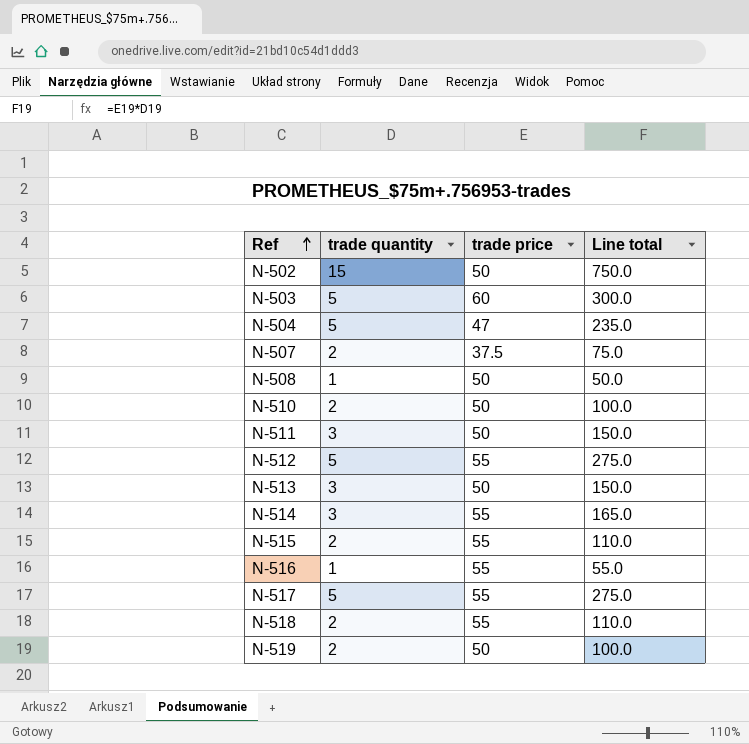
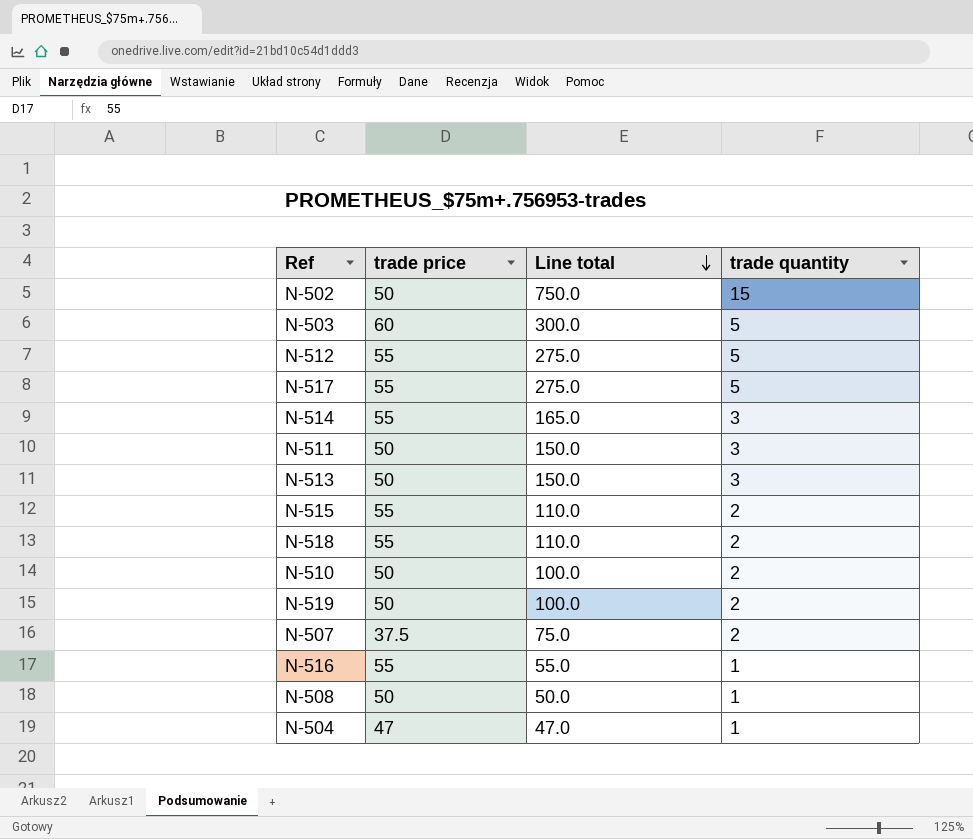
row order: Ref ascending -> Line total descending
column trade quantity | position: 2 -> 4
N-504 | Line total: 235.0 -> 47.0
N-504 | trade quantity: 5 -> 1

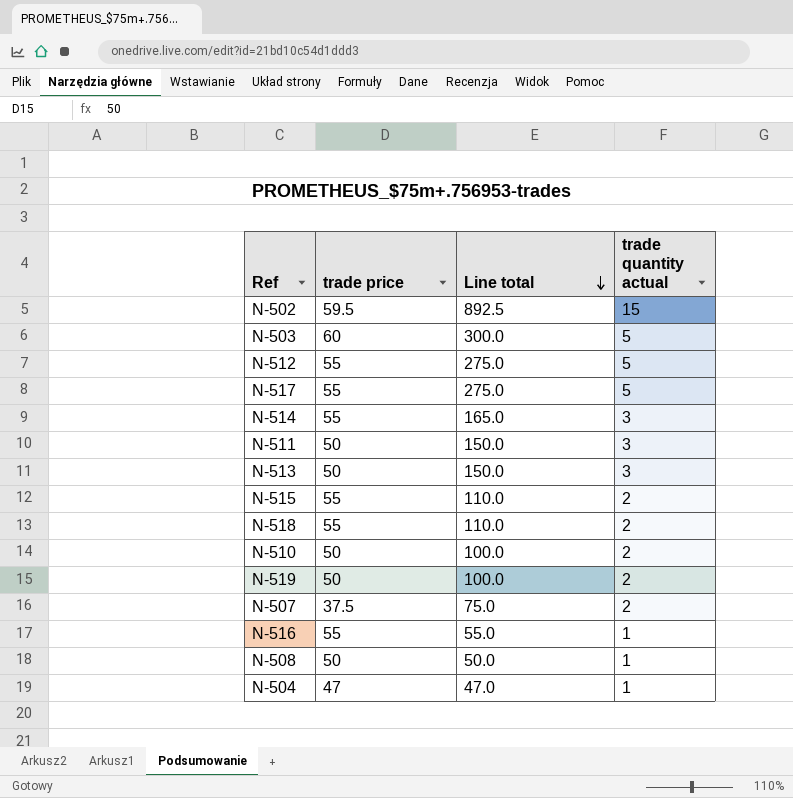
column name: trade quantity -> trade quantity actual
N-502 | trade price: 50 -> 59.5
N-502 | Line total: 750.0 -> 892.5

